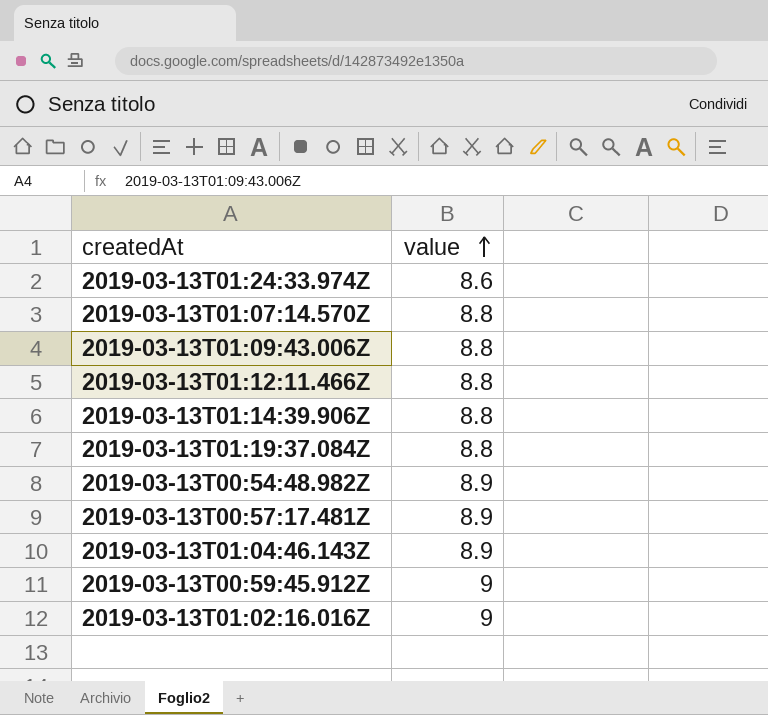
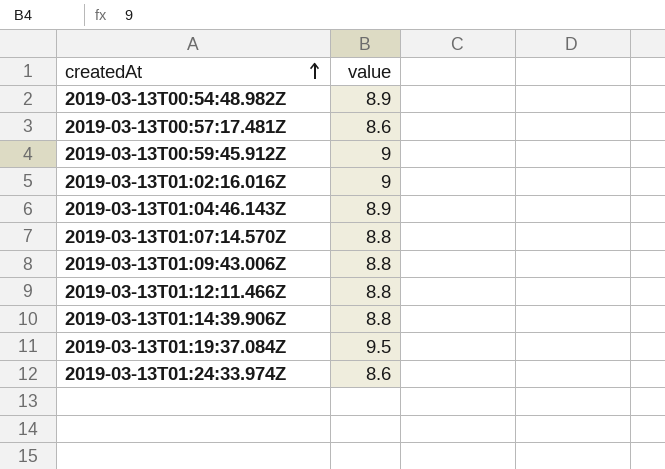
row order: value ascending -> createdAt ascending
2019-03-13T00:57:17.481Z | value: 8.9 -> 8.6
2019-03-13T01:19:37.084Z | value: 8.8 -> 9.5

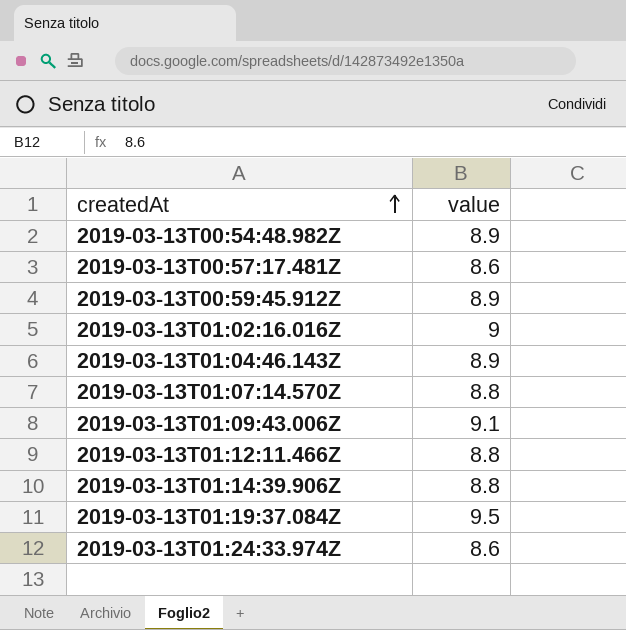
2019-03-13T00:59:45.912Z | value: 9 -> 8.9
2019-03-13T01:09:43.006Z | value: 8.8 -> 9.1

